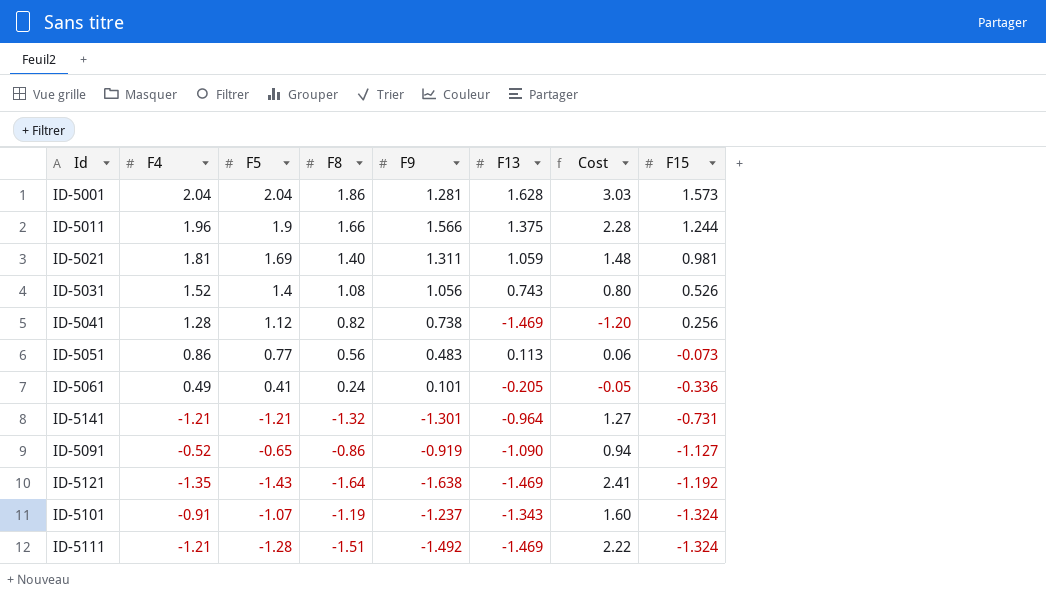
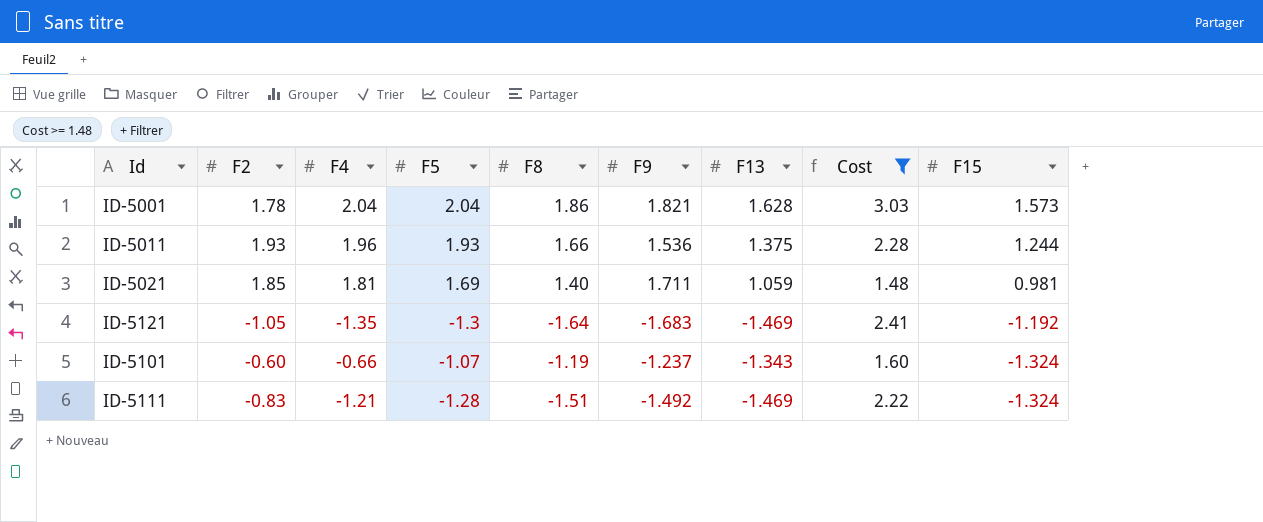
filter: none -> Cost >= 1.48
column F2 | position: none -> 2
ID-5001 | F9: 1.281 -> 1.821
ID-5011 | F5: 1.9 -> 1.93
ID-5011 | F9: 1.566 -> 1.536
ID-5021 | F9: 1.311 -> 1.711
ID-5121 | F5: -1.43 -> -1.3
ID-5121 | F9: -1.638 -> -1.683
ID-5101 | F4: -0.91 -> -0.66

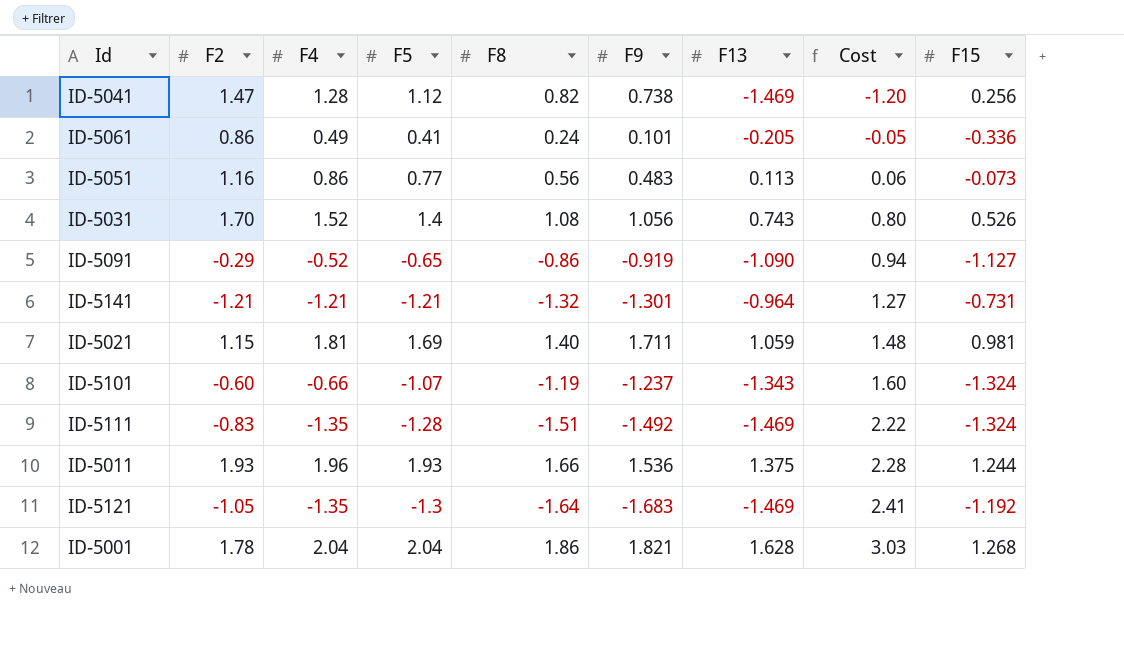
filter: Cost >= 1.48 -> none
row order: F15 descending -> Cost ascending
ID-5021 | F2: 1.85 -> 1.15
ID-5111 | F4: -1.21 -> -1.35
ID-5001 | F15: 1.573 -> 1.268

